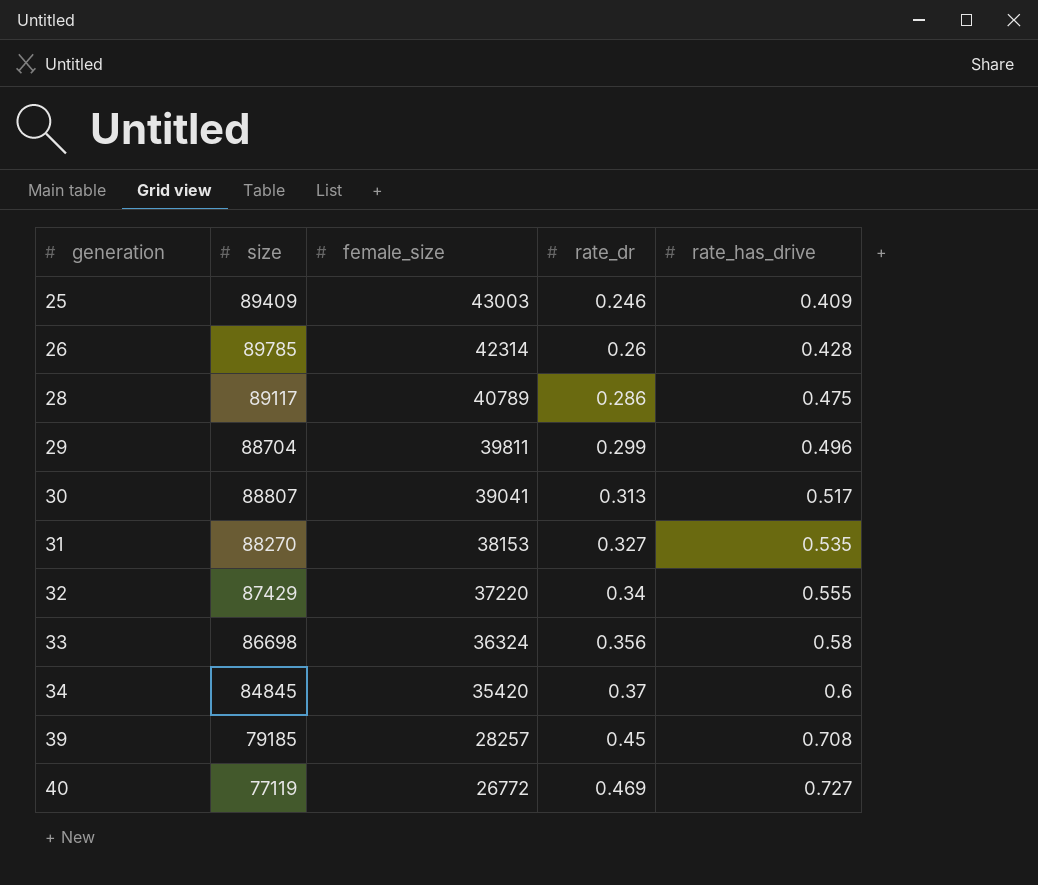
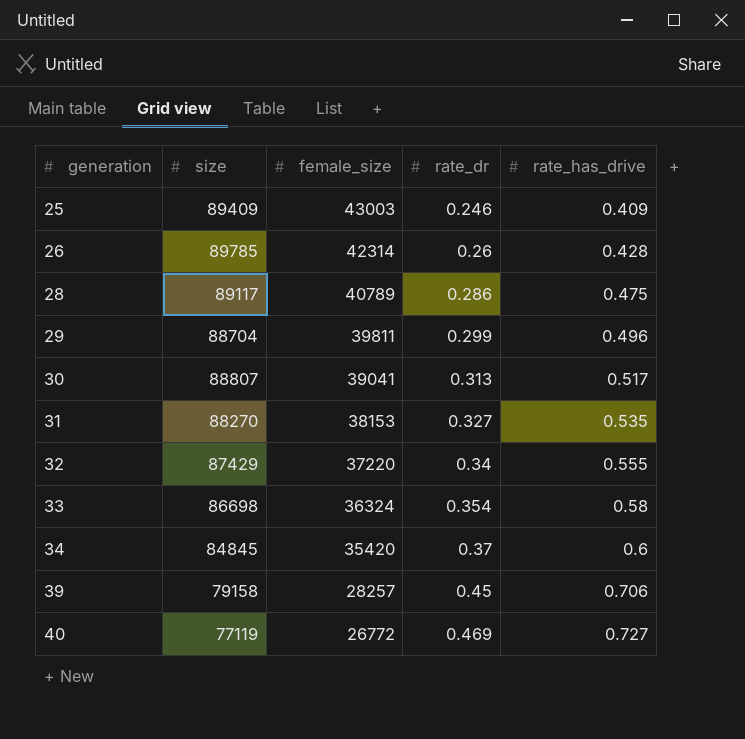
33 | rate_dr: 0.356 -> 0.354
39 | size: 79185 -> 79158
39 | rate_has_drive: 0.708 -> 0.706

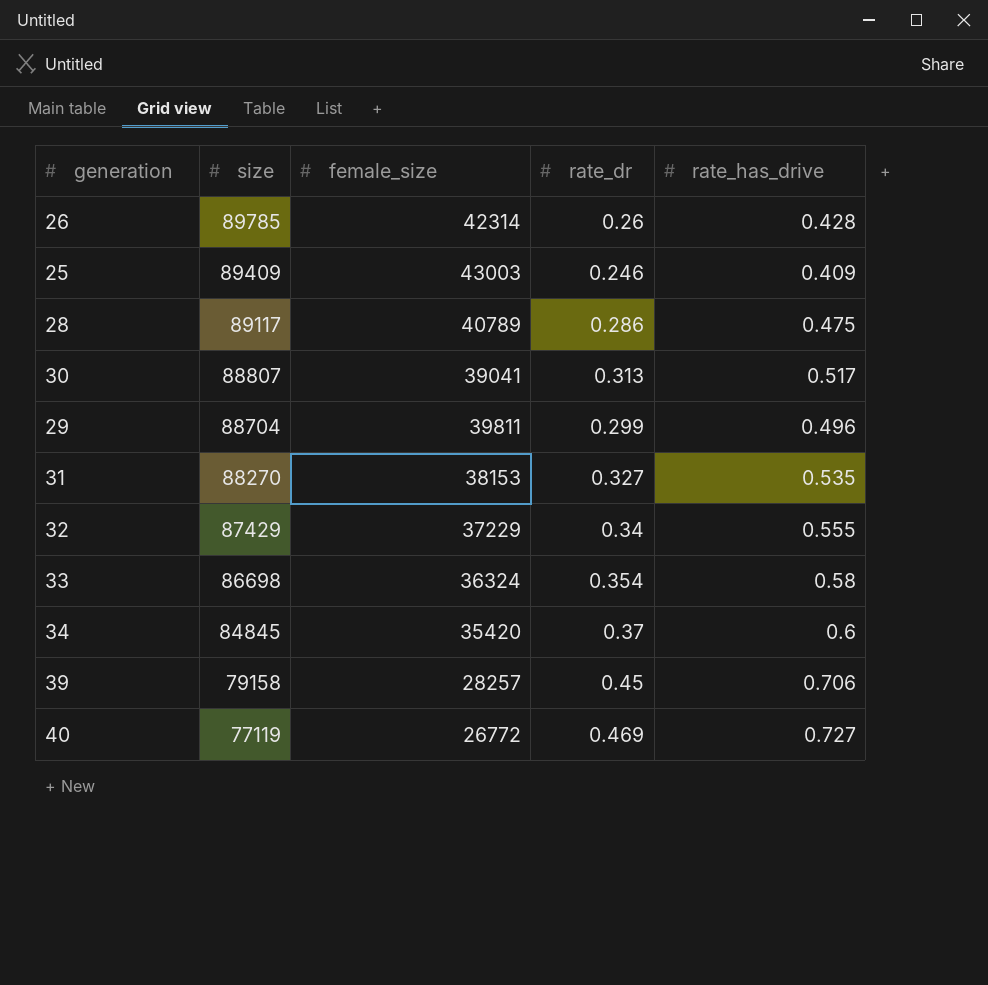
row order: generation ascending -> size descending
32 | female_size: 37220 -> 37229

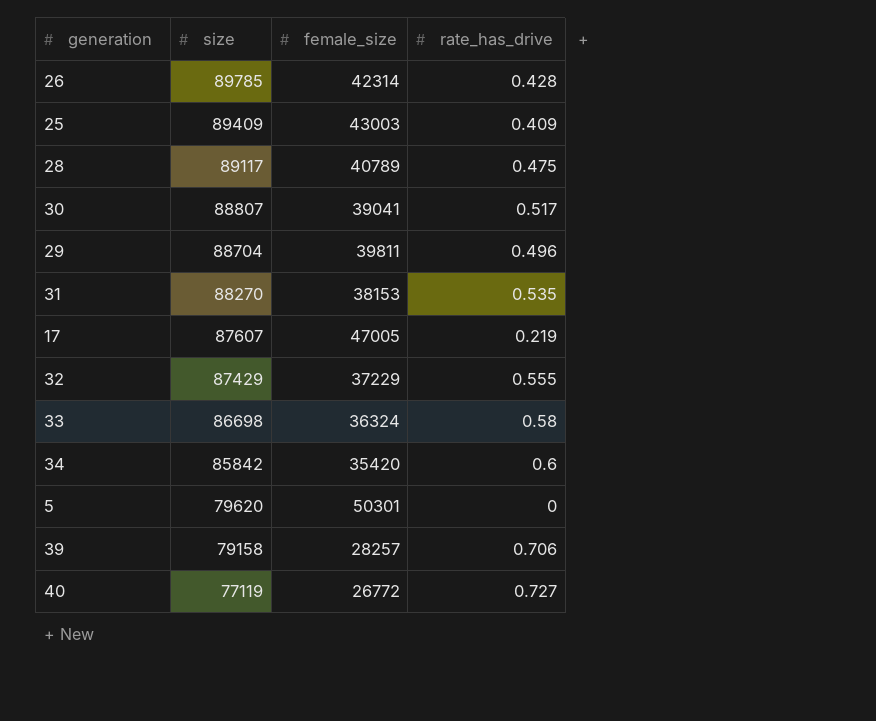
column rate_dr | position: 4 -> none
row 17: none -> 87607 | 47005 | 0.219
34 | size: 84845 -> 85842
row 5: none -> 79620 | 50301 | 0

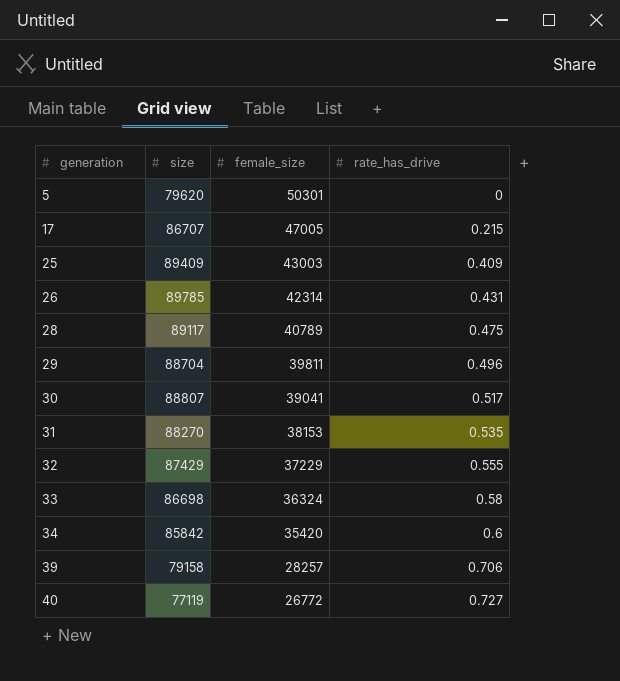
row order: size descending -> generation ascending
17 | size: 87607 -> 86707
17 | rate_has_drive: 0.219 -> 0.215
26 | rate_has_drive: 0.428 -> 0.431

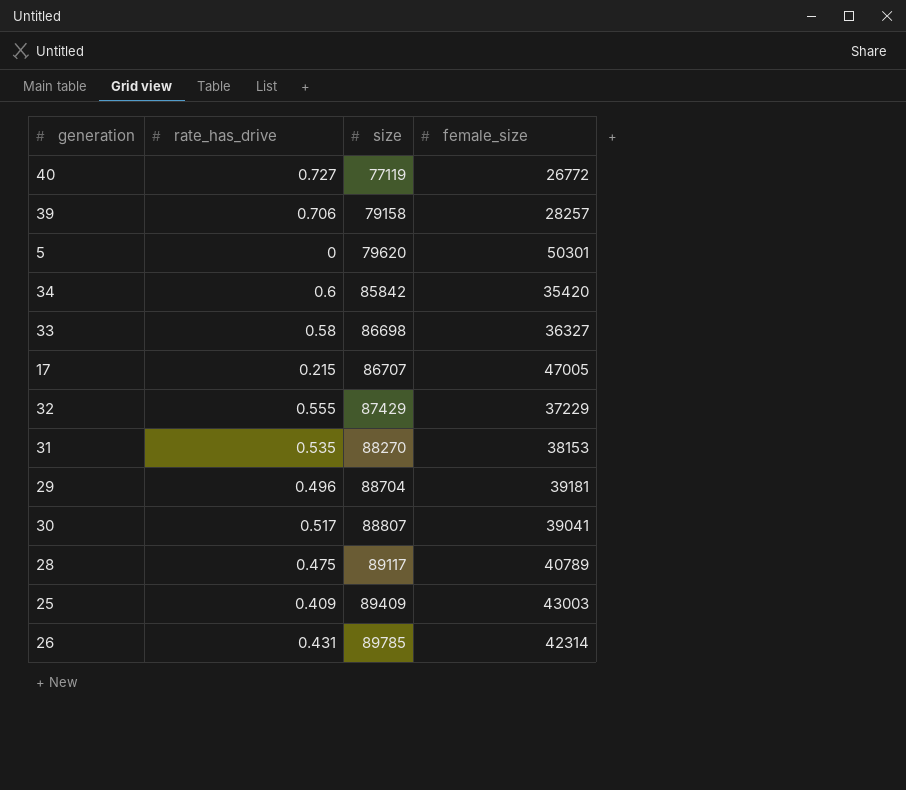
row order: generation ascending -> size ascending
column rate_has_drive | position: 4 -> 2
33 | female_size: 36324 -> 36327
29 | female_size: 39811 -> 39181

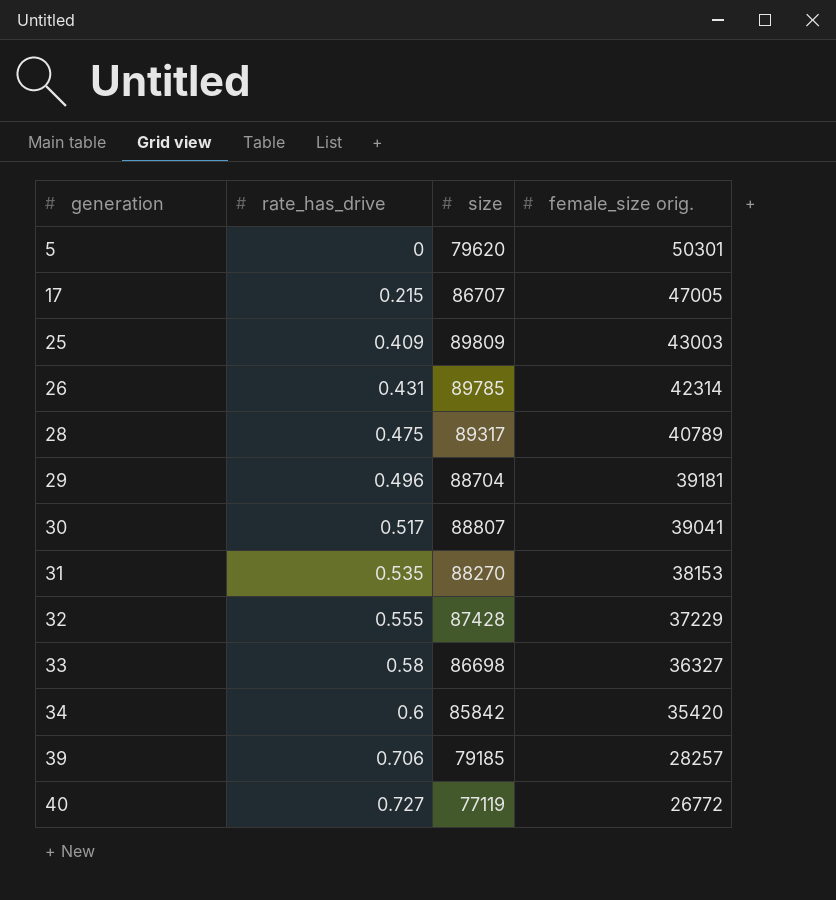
row order: size ascending -> generation ascending
column name: female_size -> female_size orig.
25 | size: 89409 -> 89809
28 | size: 89117 -> 89317
32 | size: 87429 -> 87428
39 | size: 79158 -> 79185

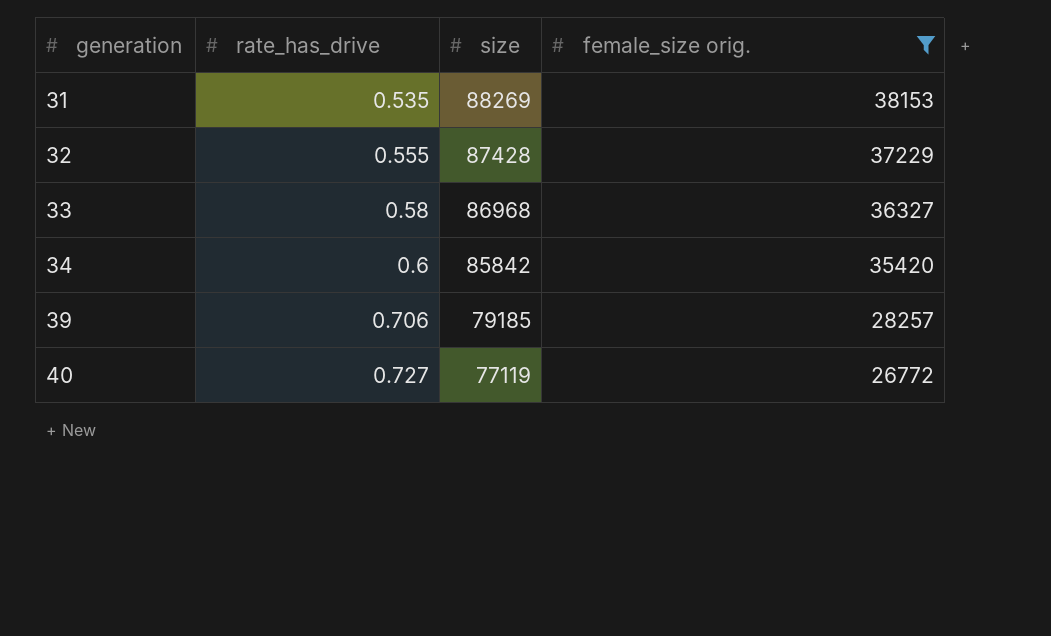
filter: none -> female_size orig. <= 38153
31 | size: 88270 -> 88269
33 | size: 86698 -> 86968

